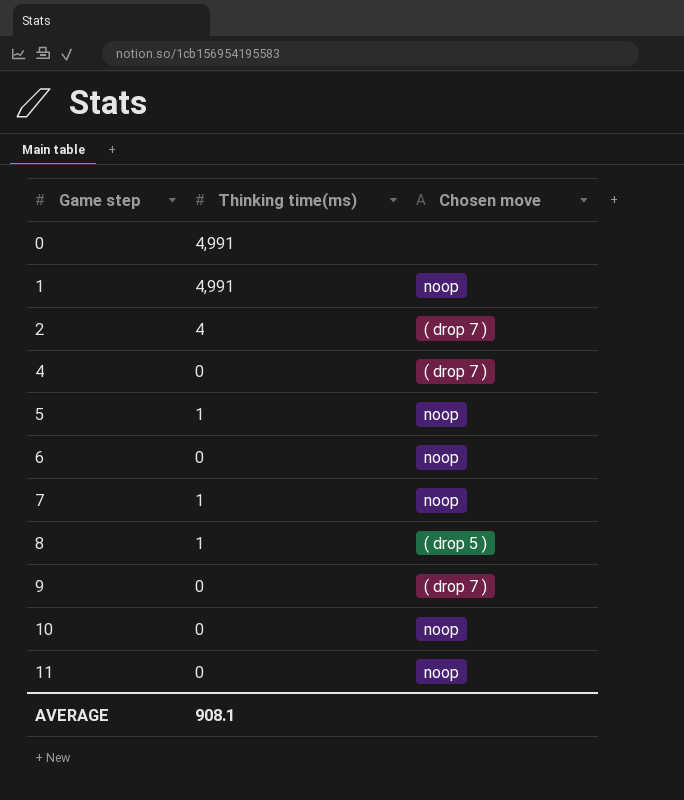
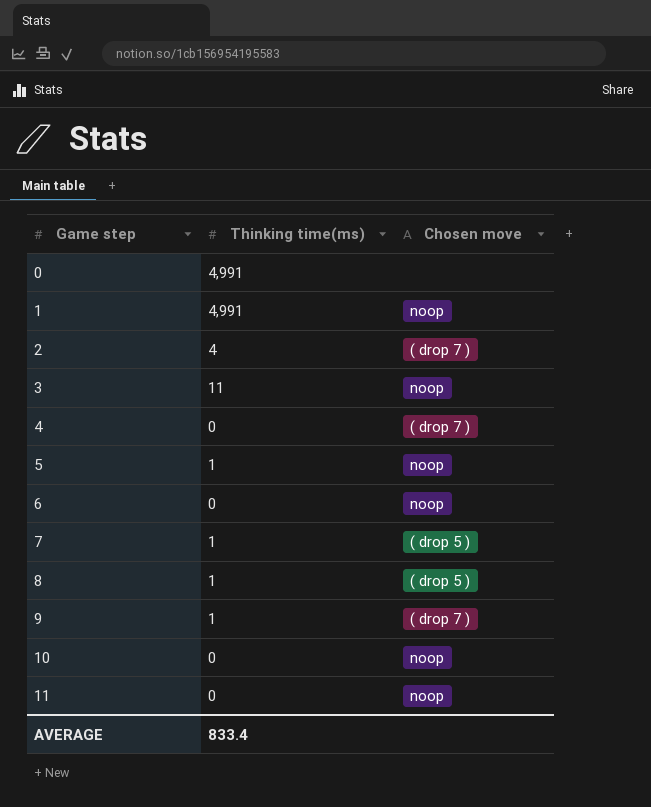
row 3: none -> 11 | noop
7 | Chosen move: noop -> ( drop 5 )
9 | Thinking time(ms): 0 -> 1
AVERAGE | Thinking time(ms): 908.1 -> 833.4

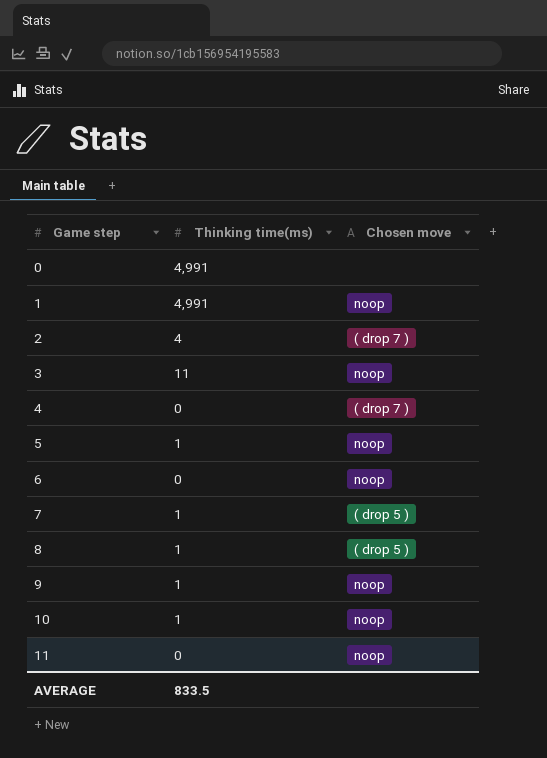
9 | Chosen move: ( drop 7 ) -> noop
10 | Thinking time(ms): 0 -> 1
AVERAGE | Thinking time(ms): 833.4 -> 833.5

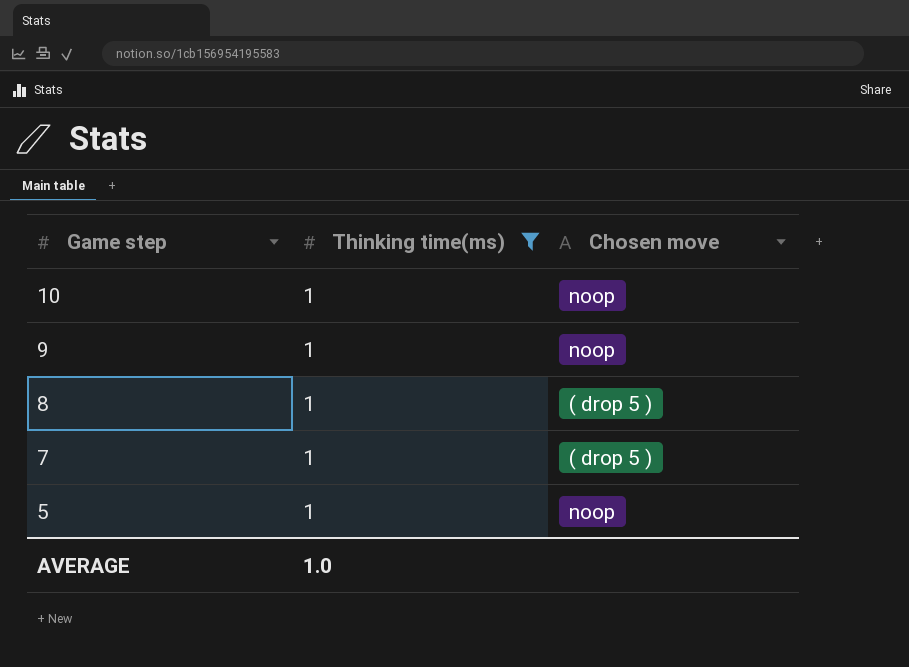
filter: none -> Thinking time(ms) = 1
row order: Game step ascending -> Game step descending
AVERAGE | Thinking time(ms): 833.5 -> 1.0

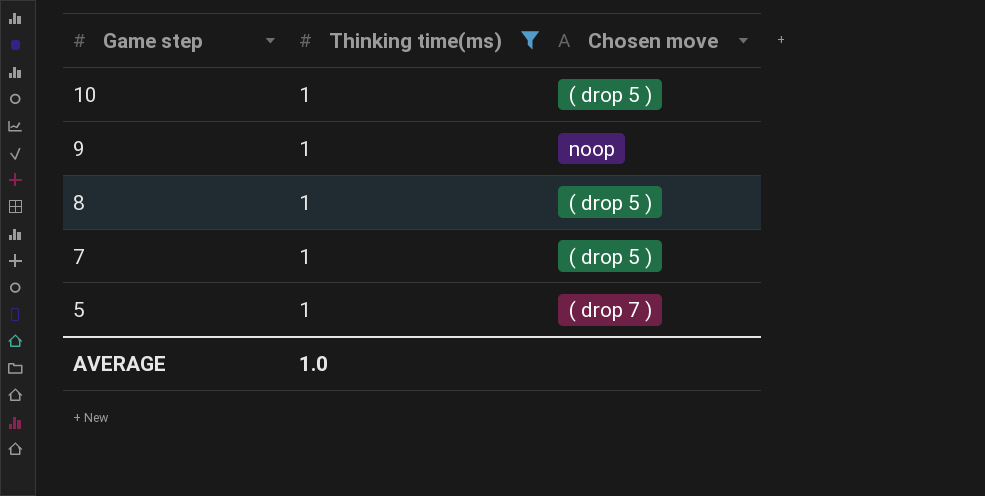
10 | Chosen move: noop -> ( drop 5 )
5 | Chosen move: noop -> ( drop 7 )

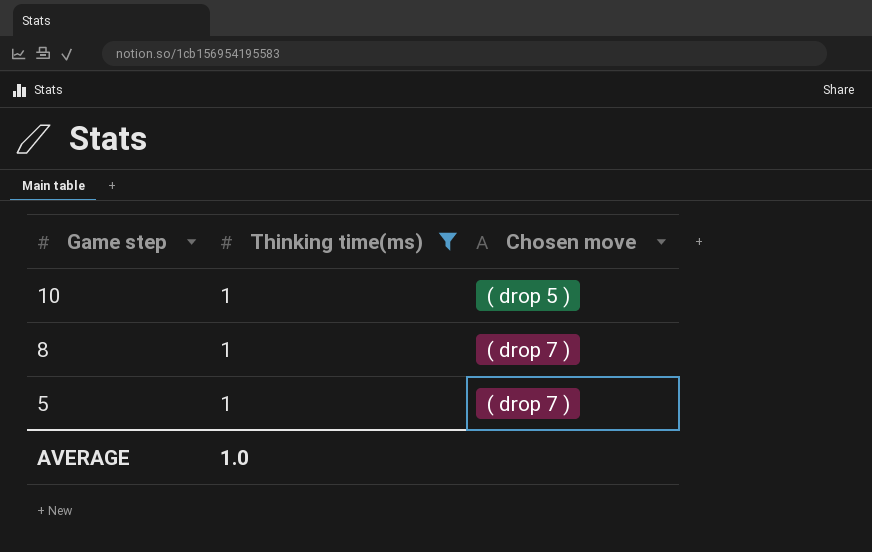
row 9: 1 | noop -> none
row 7: 1 | ( drop 5 ) -> none
8 | Chosen move: ( drop 5 ) -> ( drop 7 )

